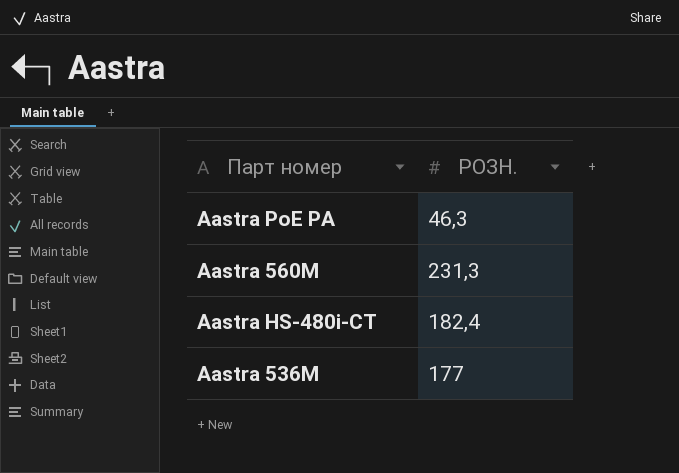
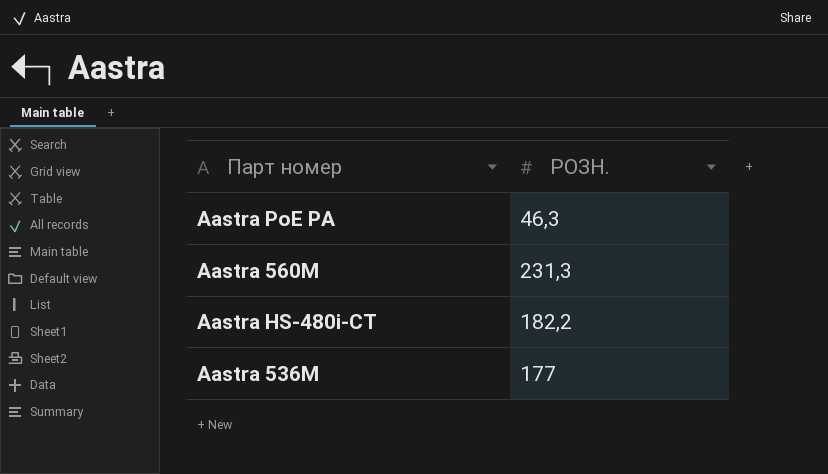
Aastra HS-480i-CT | РОЗН.: 182,4 -> 182,2

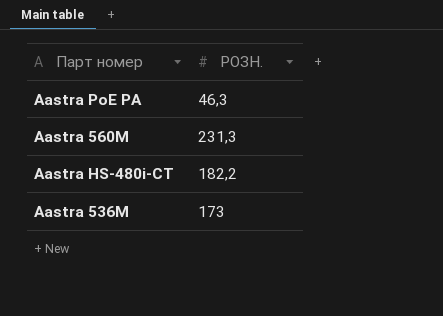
Aastra 536M | РОЗН.: 177 -> 173

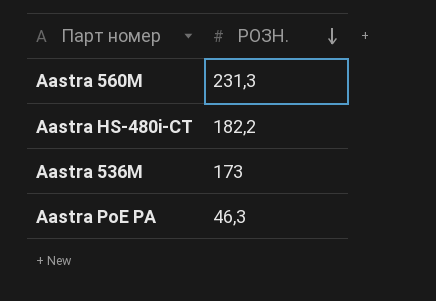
row order: none -> РОЗН. descending

